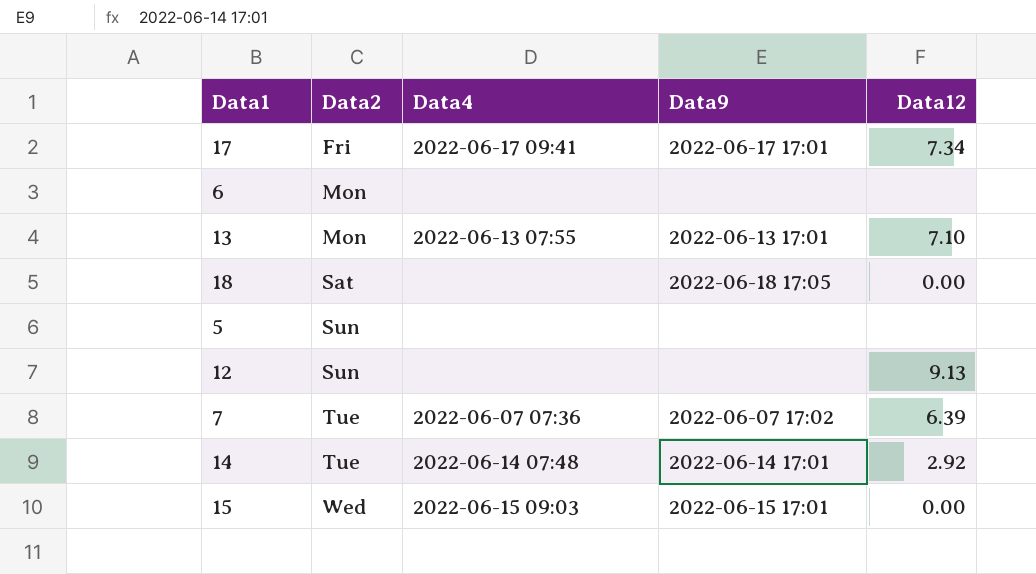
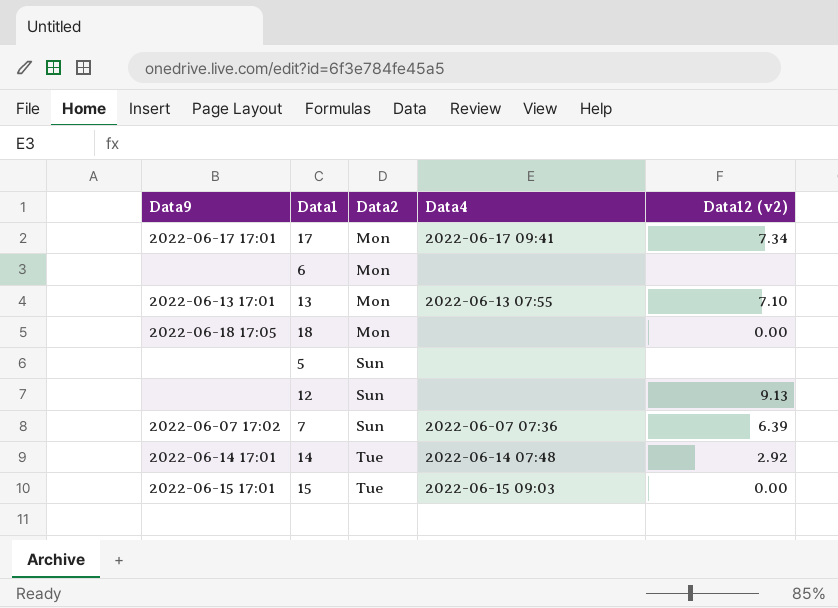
column Data9 | position: 4 -> 1
column name: Data12 -> Data12 (v2)
17 | Data2: Fri -> Mon
18 | Data2: Sat -> Mon
7 | Data2: Tue -> Sun
15 | Data2: Wed -> Tue

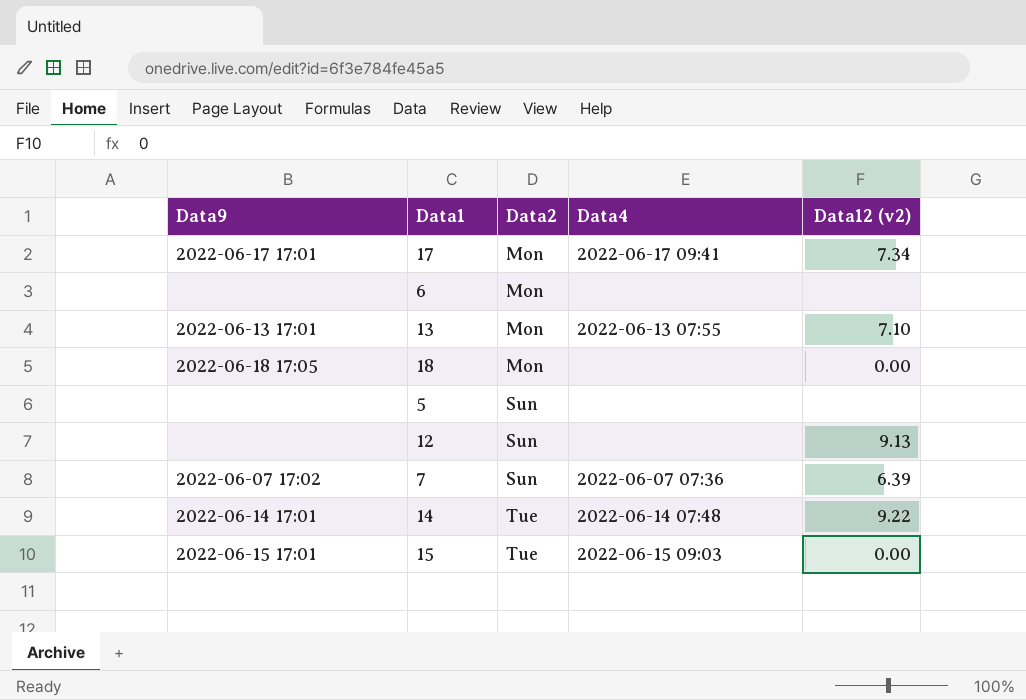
14 | Data12 (v2): 2.92 -> 9.22

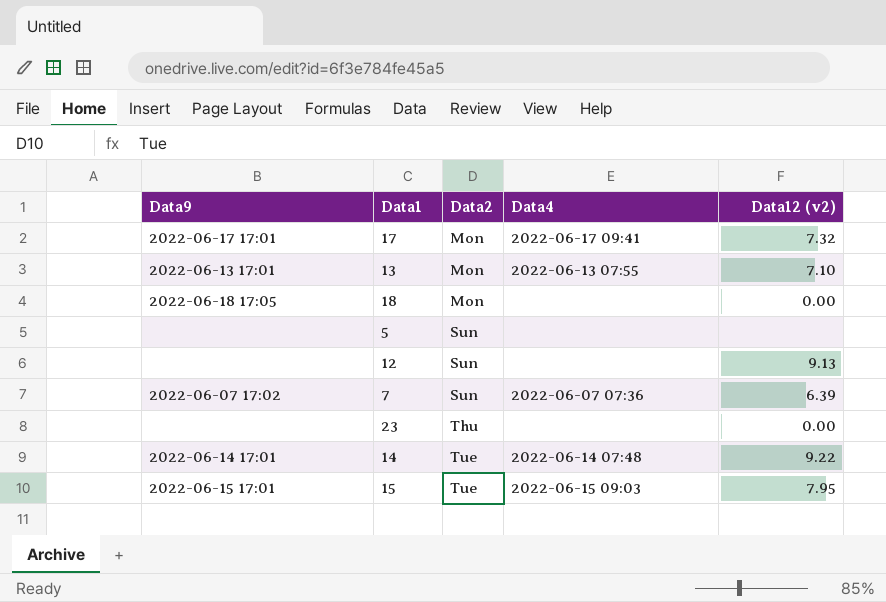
row 6: none | Mon | none | none -> none
17 | Data12 (v2): 7.34 -> 7.32
row 23: none -> none | Thu | none | 0.00
15 | Data12 (v2): 0.00 -> 7.95

